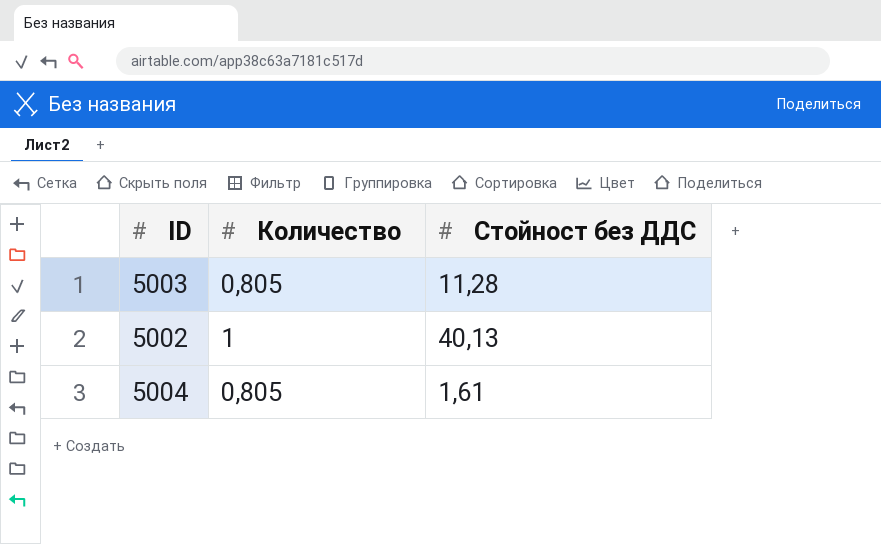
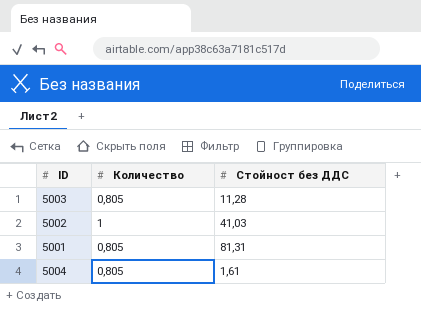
5002 | Стойност без ДДС: 40,13 -> 41,03
row 5001: none -> 0,805 | 81,31

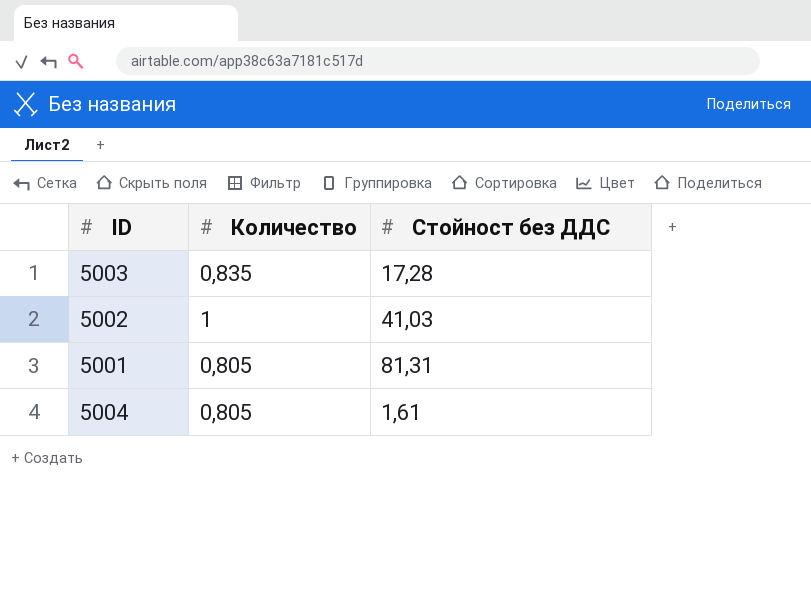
5003 | Количество: 0,805 -> 0,835
5003 | Стойност без ДДС: 11,28 -> 17,28

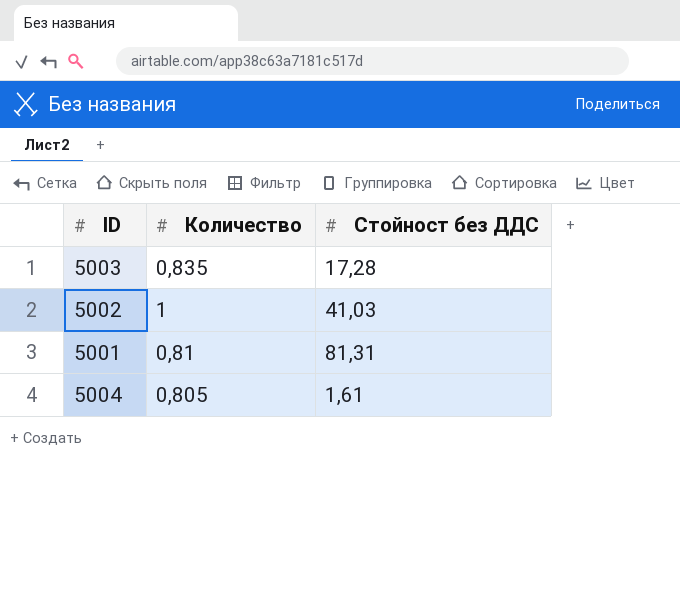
5001 | Количество: 0,805 -> 0,81

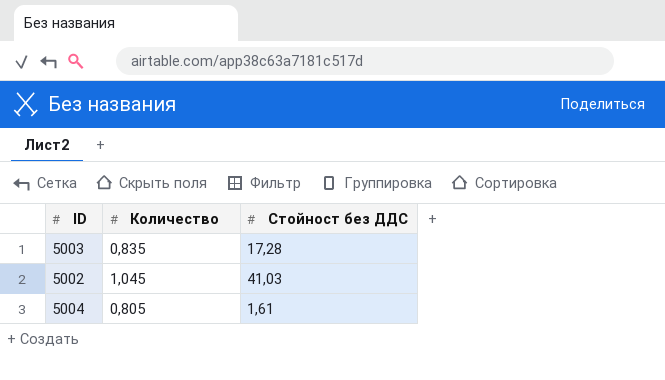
row 5001: 0,81 | 81,31 -> none
5002 | Количество: 1 -> 1,045

